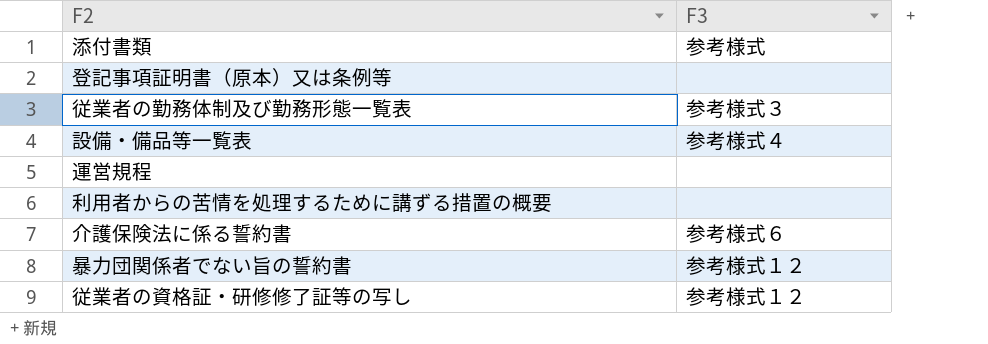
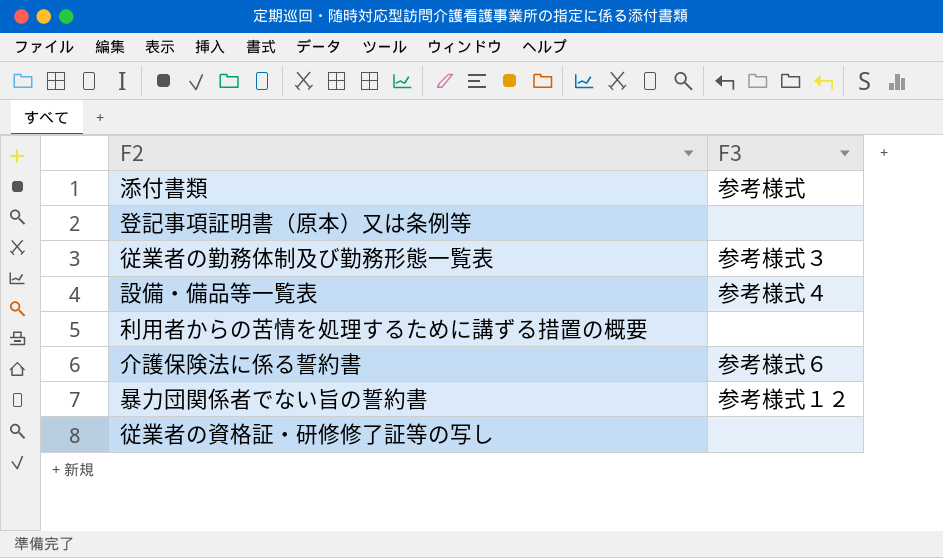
row 運営規程: none -> none
従業者の資格証・研修修了証等の写し | F3: 参考様式１２ -> none

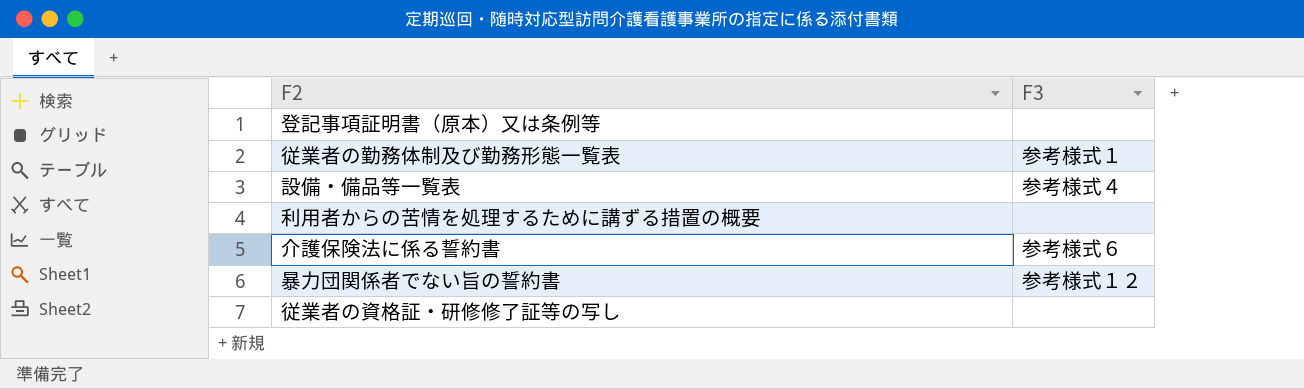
row 添付書類: 参考様式 -> none
従業者の勤務体制及び勤務形態一覧表 | F3: 参考様式３ -> 参考様式１

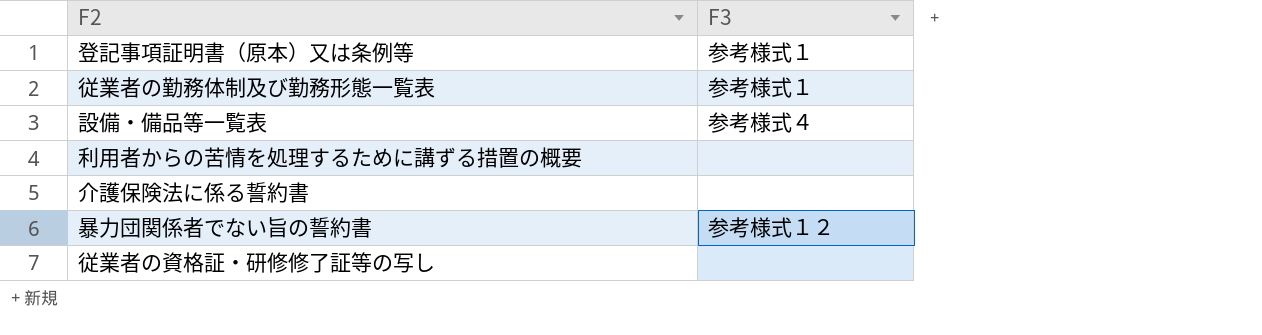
登記事項証明書（原本）又は条例等 | F3: none -> 参考様式１
介護保険法に係る誓約書 | F3: 参考様式６ -> none

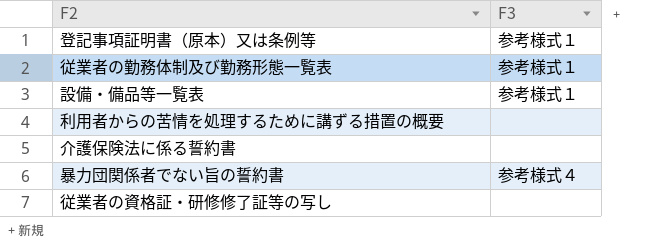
設備・備品等一覧表 | F3: 参考様式４ -> 参考様式１
暴力団関係者でない旨の誓約書 | F3: 参考様式１２ -> 参考様式４

